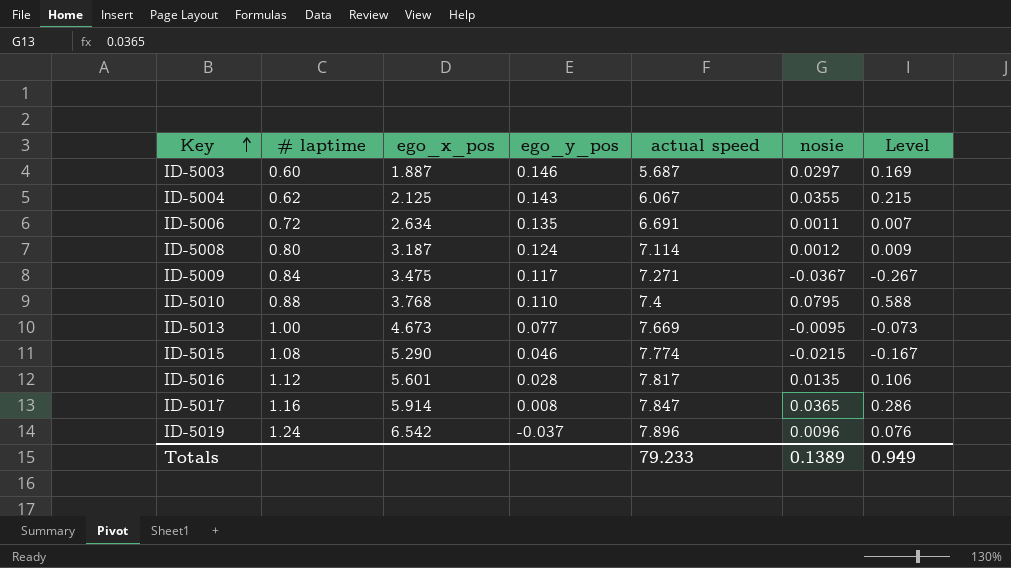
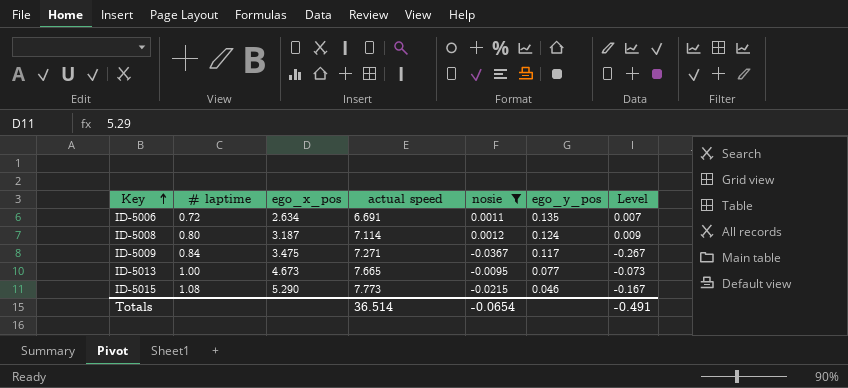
filter: none -> nosie <= 0.0012
column ego_y_pos | position: 4 -> 6
ID-5013 | actual speed: 7.669 -> 7.665
ID-5015 | actual speed: 7.774 -> 7.773
Totals | actual speed: 79.233 -> 36.514
Totals | nosie: 0.1389 -> -0.0654
Totals | Level: 0.949 -> -0.491

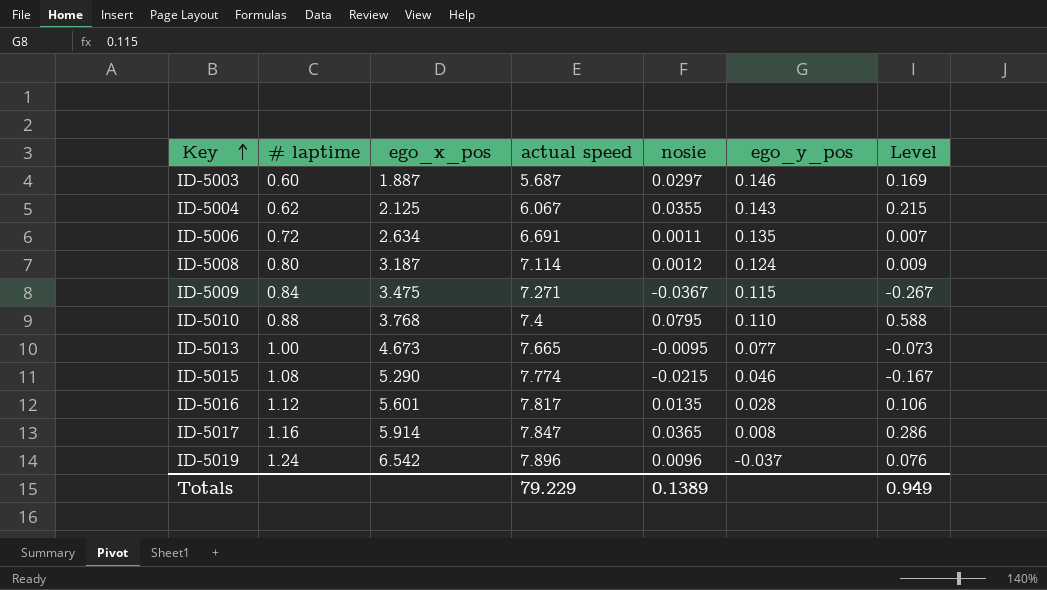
filter: nosie <= 0.0012 -> none
ID-5009 | ego_y_pos: 0.117 -> 0.115
ID-5015 | actual speed: 7.773 -> 7.774
Totals | actual speed: 36.514 -> 79.229
Totals | nosie: -0.0654 -> 0.1389
Totals | Level: -0.491 -> 0.949

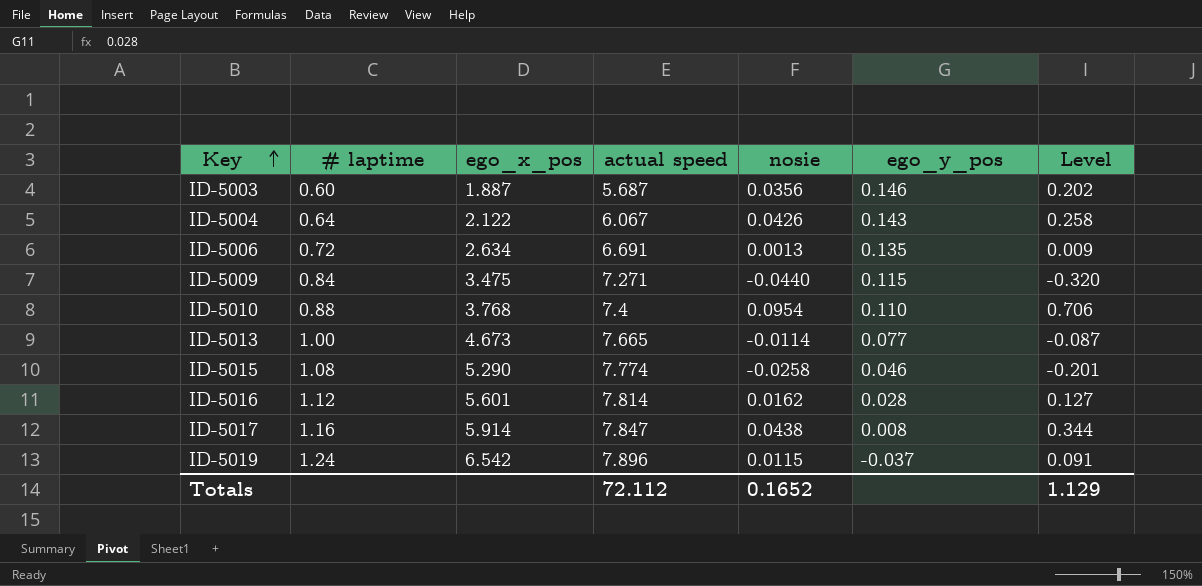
row ID-5008: 0.80 | 3.187 | 7.114 | 0.0012 | 0.124 | 0.009 -> none
ID-5003 | nosie: 0.0297 -> 0.0356
ID-5003 | Level: 0.169 -> 0.202
ID-5004 | # laptime: 0.62 -> 0.64
ID-5004 | ego_x_pos: 2.125 -> 2.122
ID-5004 | nosie: 0.0355 -> 0.0426
ID-5004 | Level: 0.215 -> 0.258
ID-5006 | nosie: 0.0011 -> 0.0013
ID-5006 | Level: 0.007 -> 0.009
ID-5009 | nosie: -0.0367 -> -0.0440
ID-5009 | Level: -0.267 -> -0.320
ID-5010 | nosie: 0.0795 -> 0.0954
ID-5010 | Level: 0.588 -> 0.706
ID-5013 | nosie: -0.0095 -> -0.0114
ID-5013 | Level: -0.073 -> -0.087
ID-5015 | nosie: -0.0215 -> -0.0258
ID-5015 | Level: -0.167 -> -0.201
ID-5016 | actual speed: 7.817 -> 7.814
ID-5016 | nosie: 0.0135 -> 0.0162
ID-5016 | Level: 0.106 -> 0.127
ID-5017 | nosie: 0.0365 -> 0.0438
ID-5017 | Level: 0.286 -> 0.344
ID-5019 | nosie: 0.0096 -> 0.0115
ID-5019 | Level: 0.076 -> 0.091
Totals | actual speed: 79.229 -> 72.112
Totals | nosie: 0.1389 -> 0.1652
Totals | Level: 0.949 -> 1.129

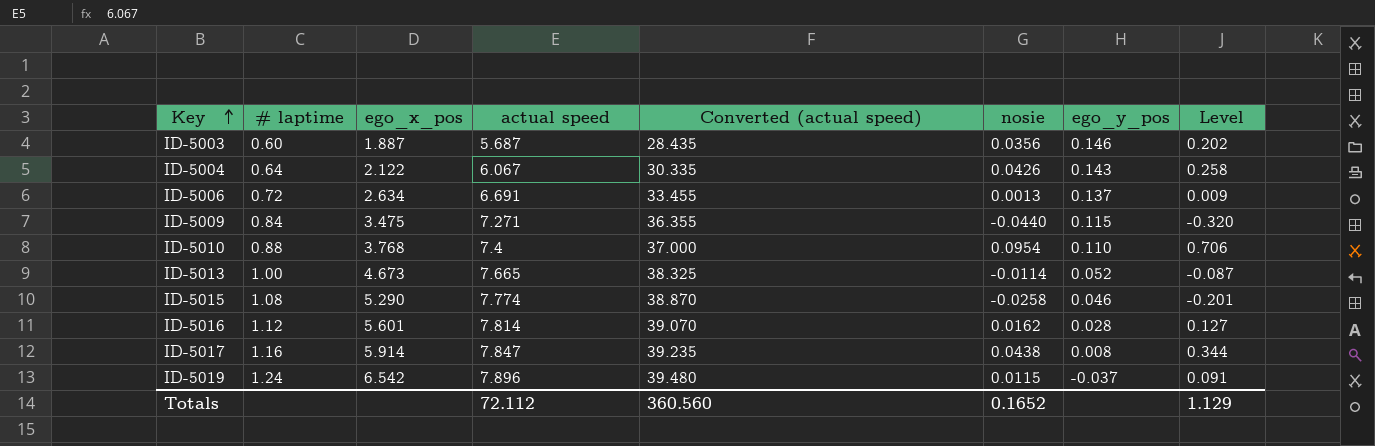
column Converted (actual speed) | formula: none -> [actual speed] * 5
ID-5006 | ego_y_pos: 0.135 -> 0.137
ID-5013 | ego_y_pos: 0.077 -> 0.052

